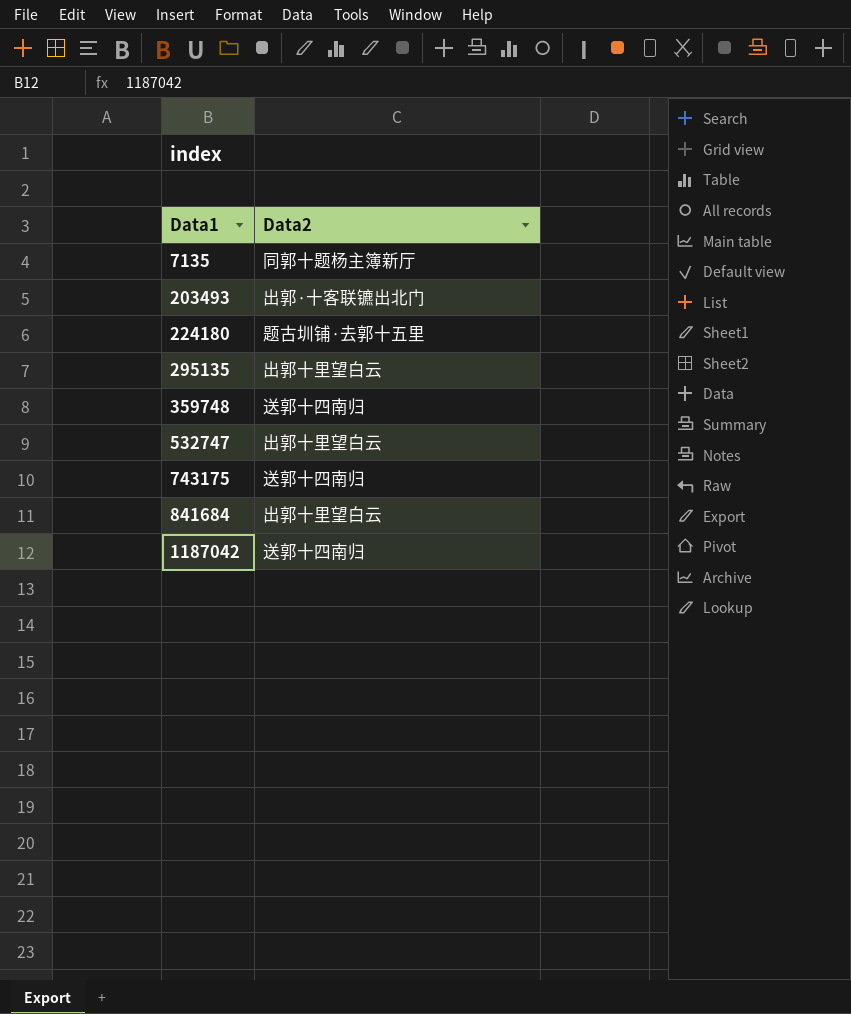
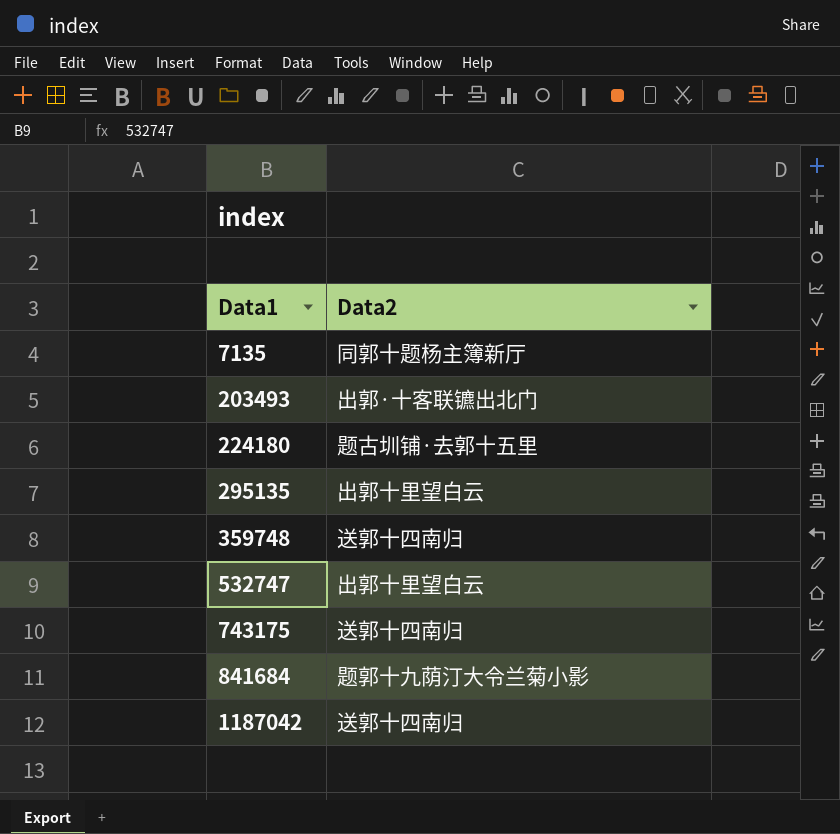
841684 | Data2: 出郭十里望白云 -> 题郭十九荫汀大令兰菊小影

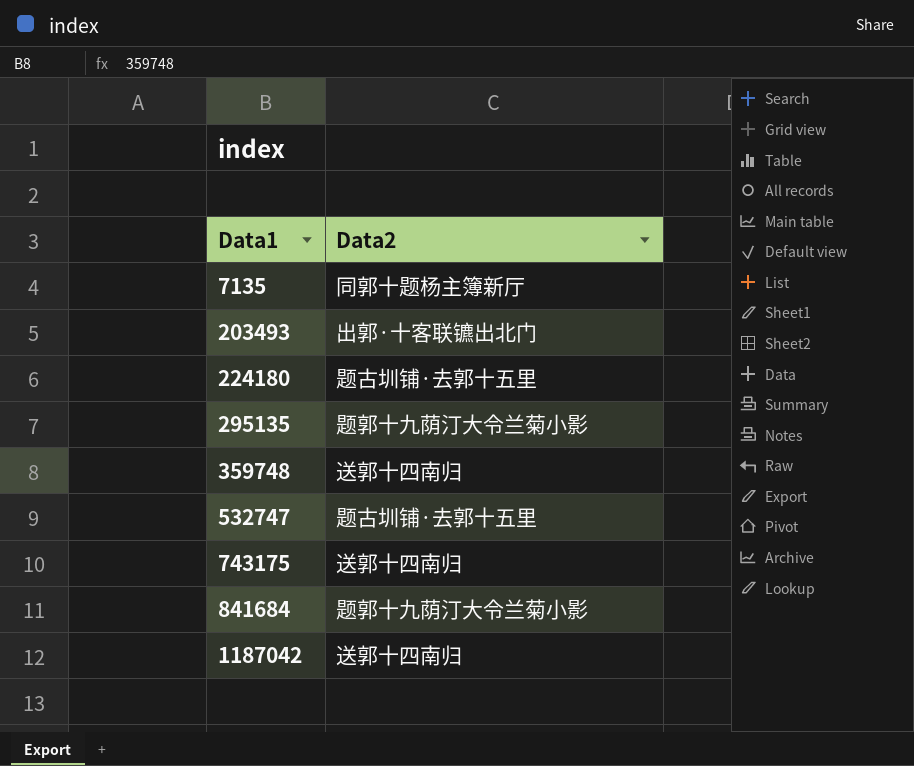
295135 | Data2: 出郭十里望白云 -> 题郭十九荫汀大令兰菊小影
532747 | Data2: 出郭十里望白云 -> 题古圳铺·去郭十五里

